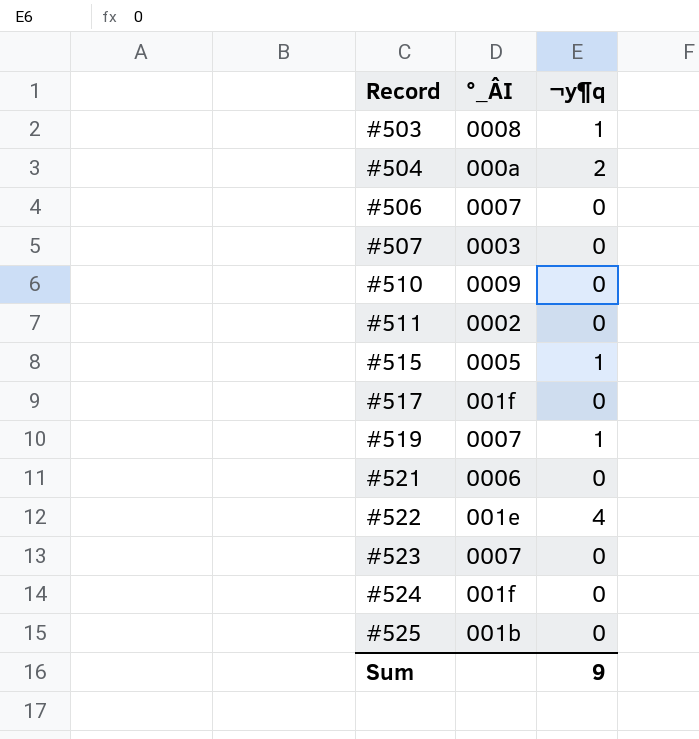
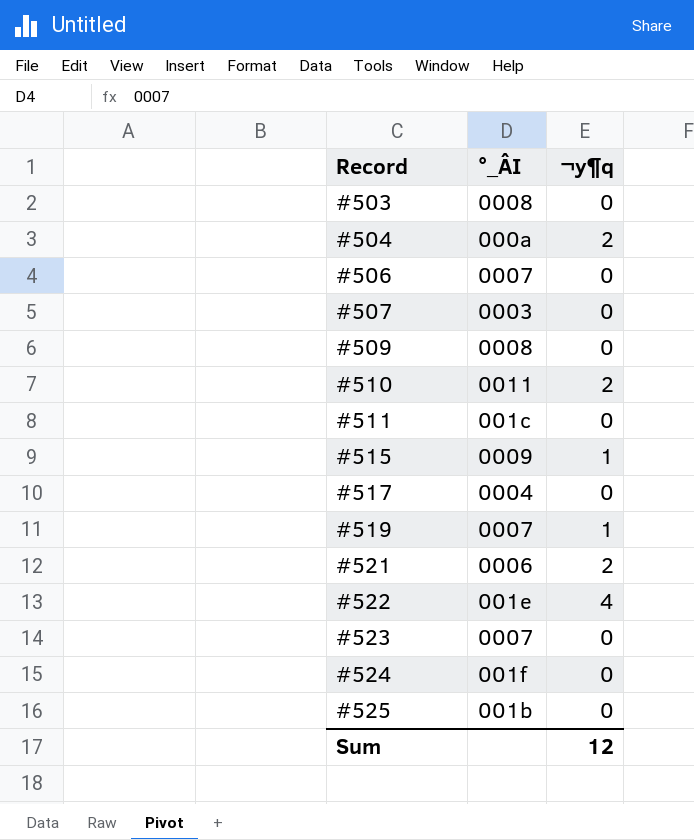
#503 | ¬y¶q: 1 -> 0
row #509: none -> 0008 | 0
#510 | °_ÂI: 0009 -> 0011
#510 | ¬y¶q: 0 -> 2
#511 | °_ÂI: 0002 -> 001c
#515 | °_ÂI: 0005 -> 0009
#517 | °_ÂI: 001f -> 0004
#521 | ¬y¶q: 0 -> 2
Sum | ¬y¶q: 9 -> 12

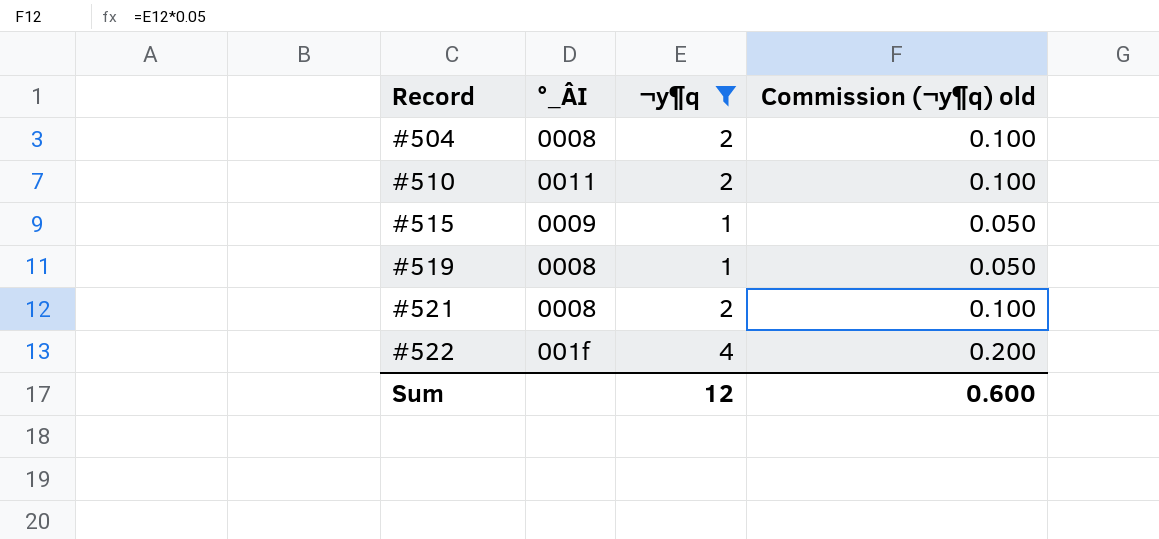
filter: none -> ¬y¶q != 0
column Commission (¬y¶q) old | formula: none -> [¬y¶q] * 0.05
#504 | °_ÂI: 000a -> 0008
#519 | °_ÂI: 0007 -> 0008
#521 | °_ÂI: 0006 -> 0008
#522 | °_ÂI: 001e -> 001f

